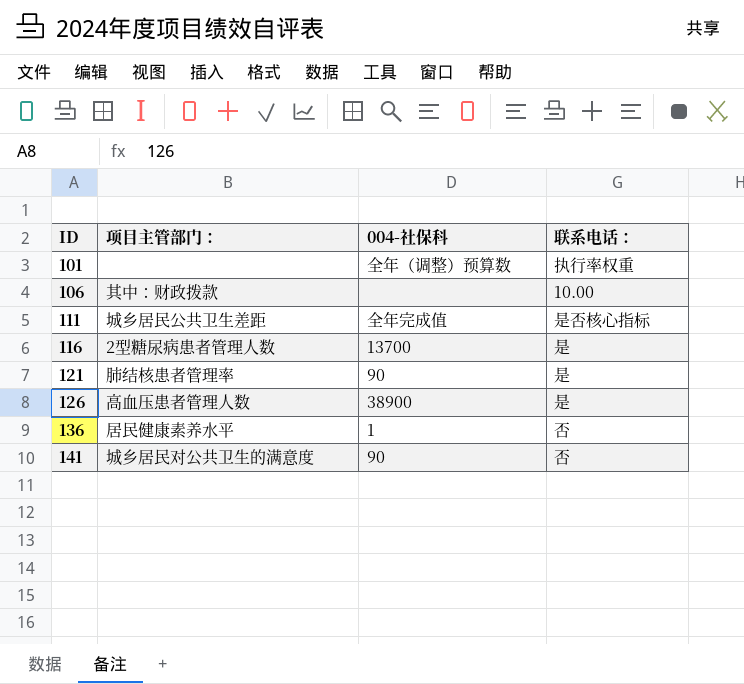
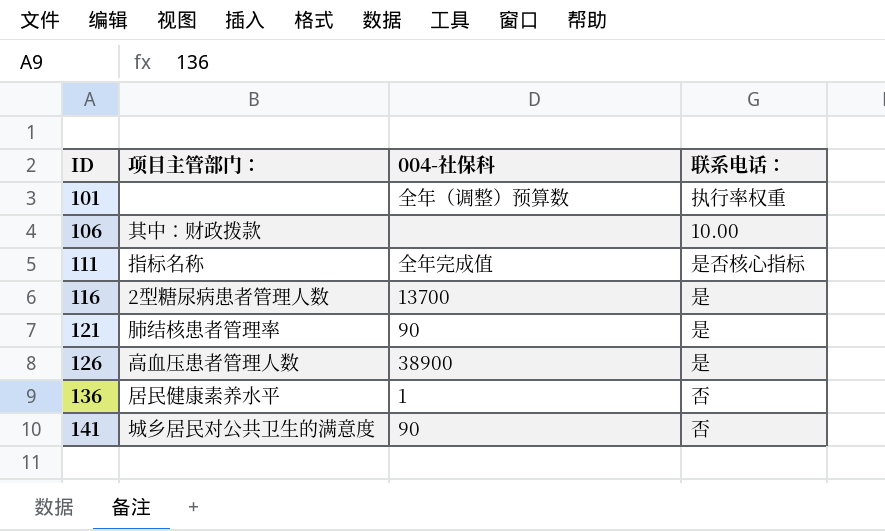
111 | 项目主管部门：: 城乡居民公共卫生差距 -> 指标名称

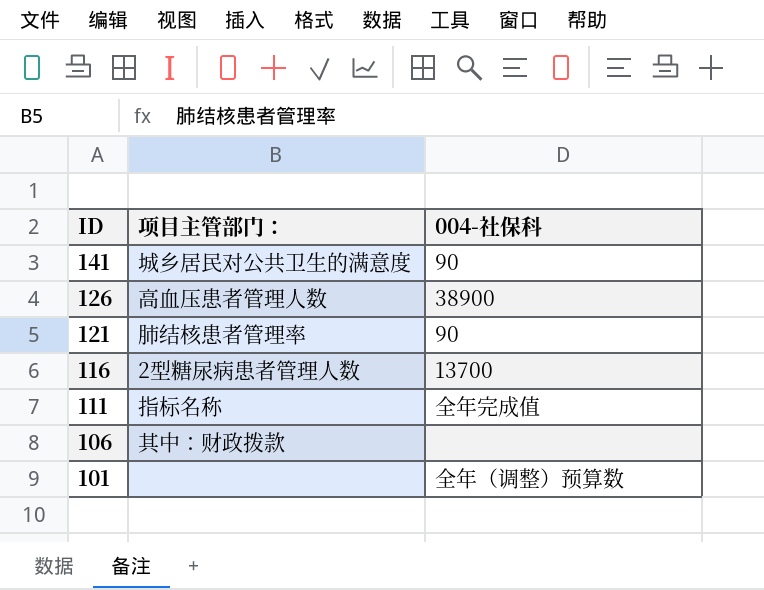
row order: ID ascending -> ID descending
column 联系电话： | position: 4 -> none
row 136: 居民健康素养水平 | 1 | 否 -> none

